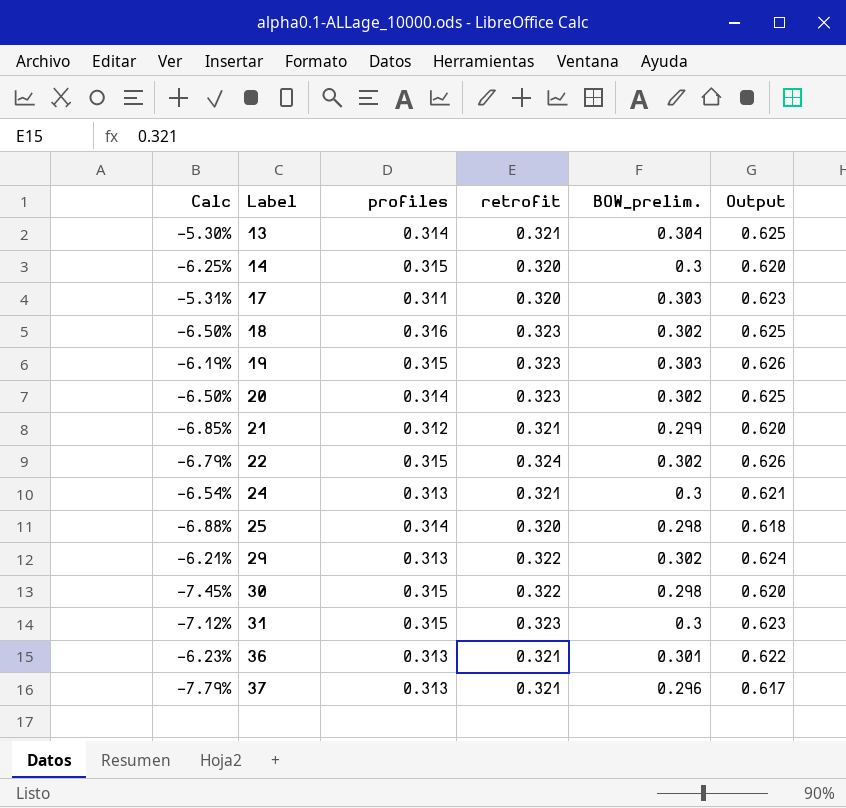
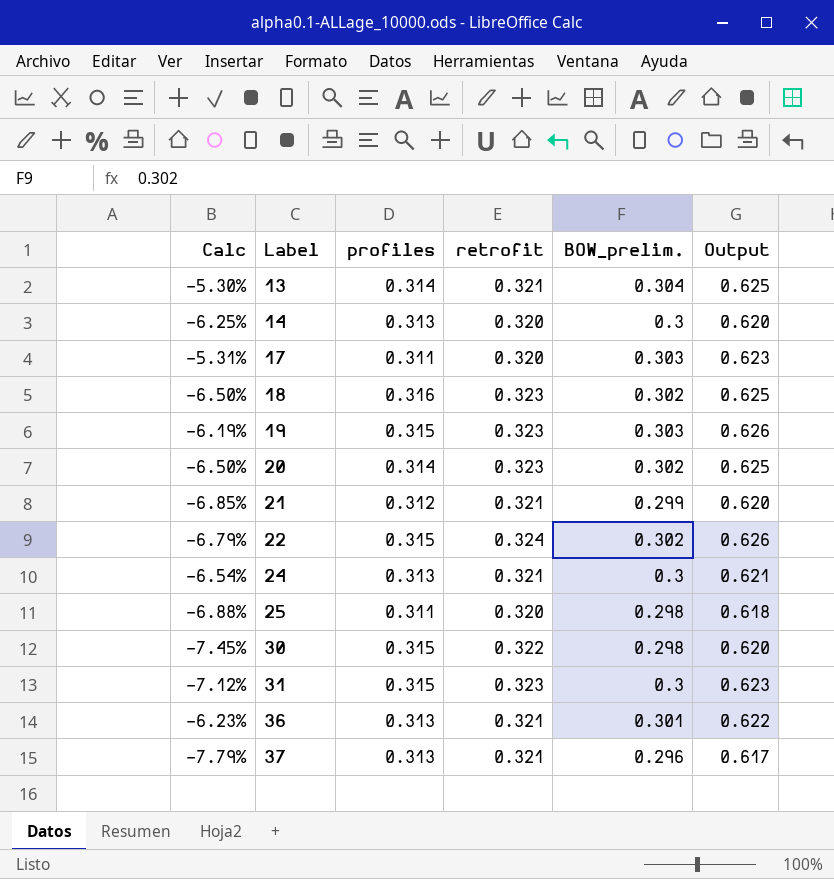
row 29: -6.21% | 0.313 | 0.322 | 0.302 | 0.624 -> none
14 | profiles: 0.315 -> 0.313
25 | profiles: 0.314 -> 0.311

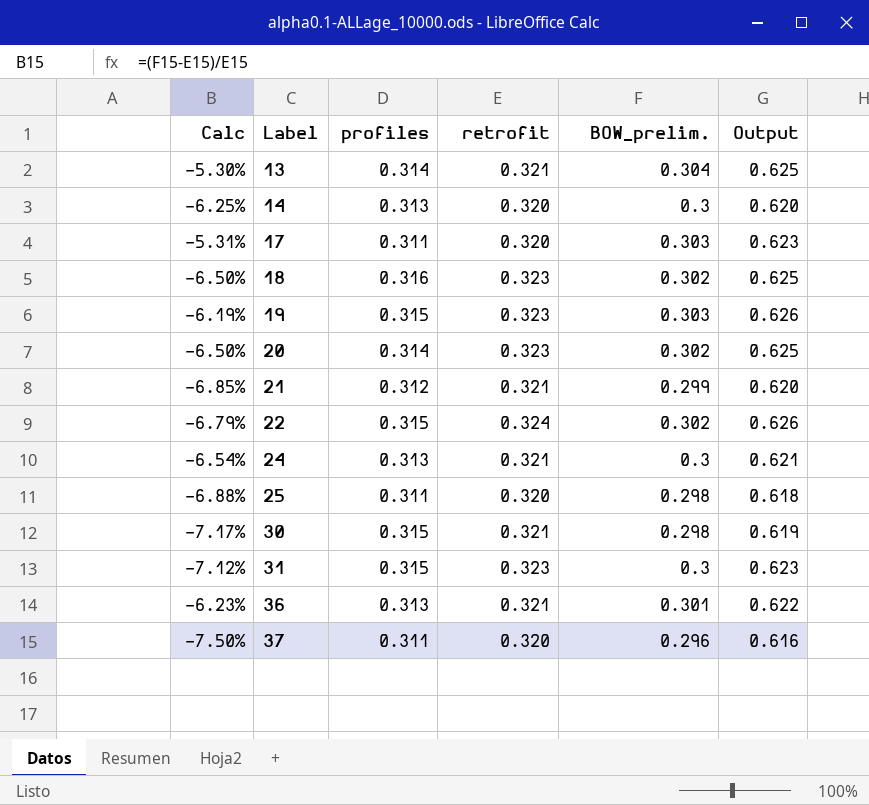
30 | Calc: -7.45% -> -7.17%
30 | retrofit: 0.322 -> 0.321
30 | Output: 0.620 -> 0.619
37 | Calc: -7.79% -> -7.50%
37 | profiles: 0.313 -> 0.311
37 | retrofit: 0.321 -> 0.320
37 | Output: 0.617 -> 0.616

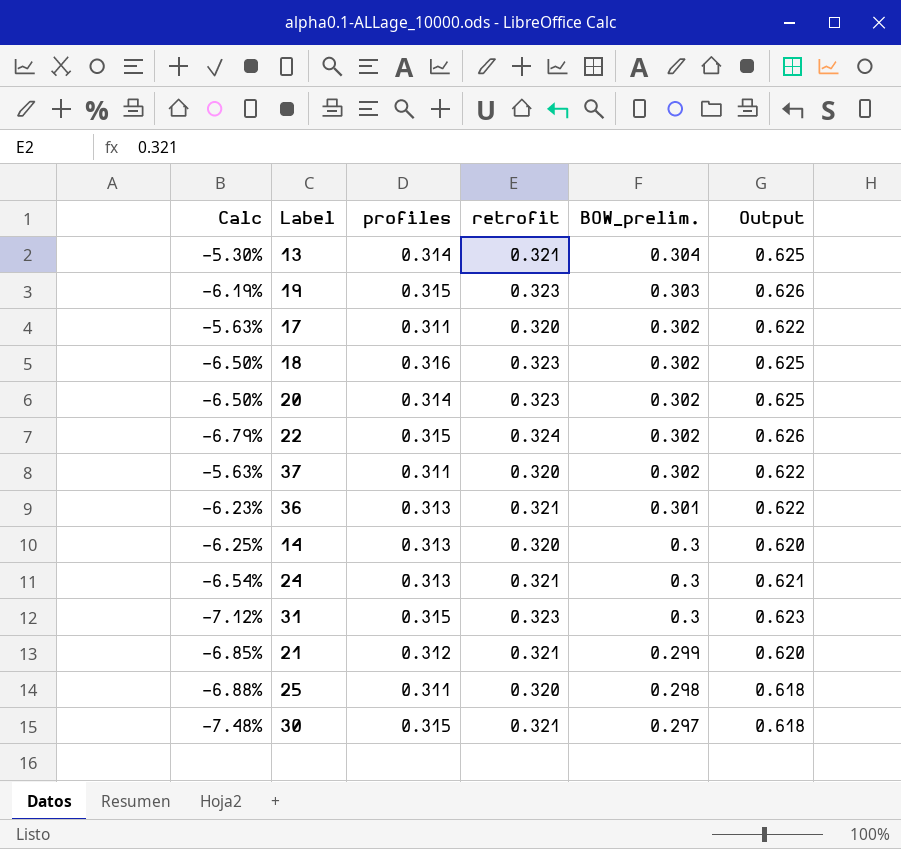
row order: Label ascending -> BOW_prelim. descending
17 | Calc: -5.31% -> -5.63%
17 | BOW_prelim.: 0.303 -> 0.302
17 | Output: 0.623 -> 0.622
37 | Calc: -7.50% -> -5.63%
37 | BOW_prelim.: 0.296 -> 0.302
37 | Output: 0.616 -> 0.622
30 | Calc: -7.17% -> -7.48%
30 | BOW_prelim.: 0.298 -> 0.297
30 | Output: 0.619 -> 0.618

